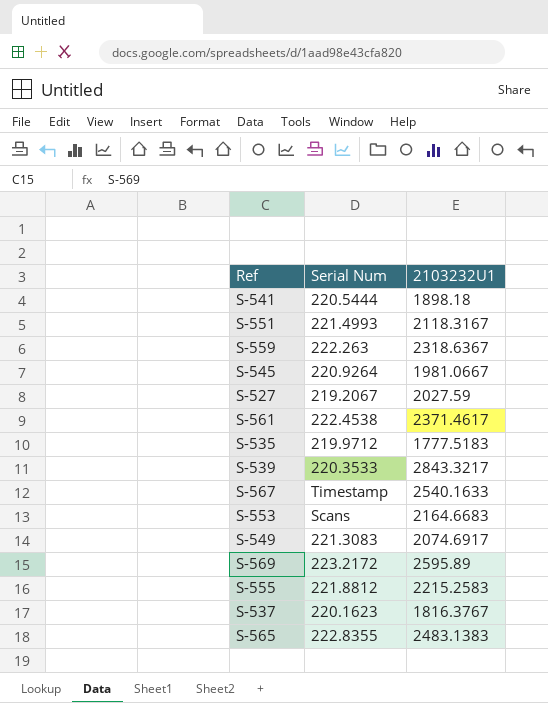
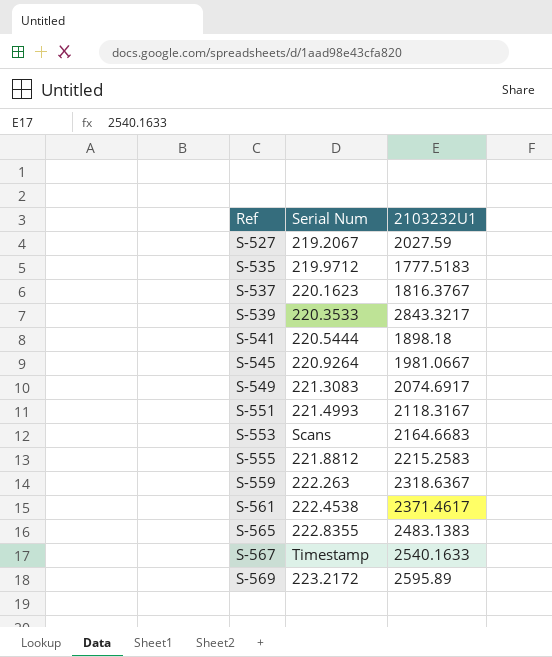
row order: none -> Ref ascending

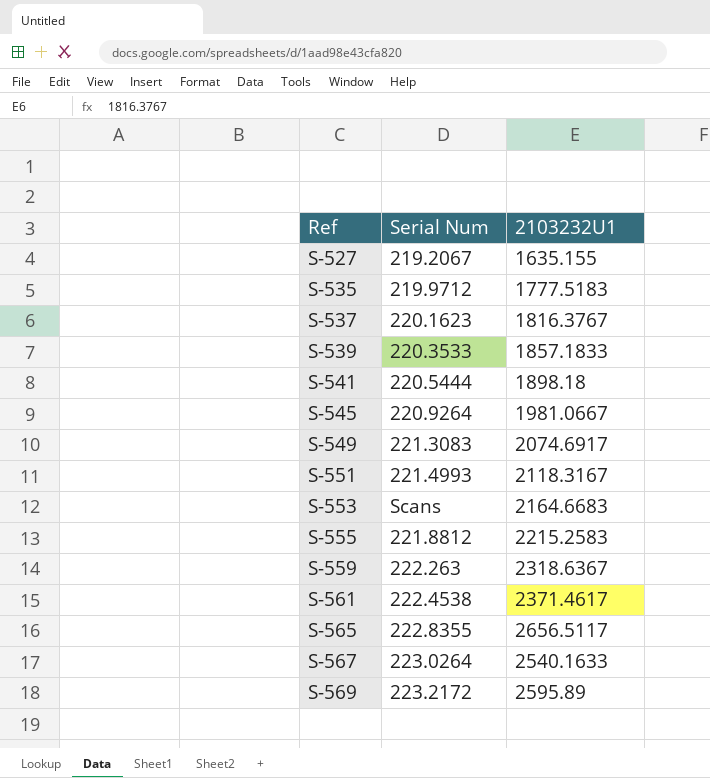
S-527 | 2103232U1: 2027.59 -> 1635.155
S-539 | 2103232U1: 2843.3217 -> 1857.1833
S-565 | 2103232U1: 2483.1383 -> 2656.5117
S-567 | Serial Num: Timestamp -> 223.0264

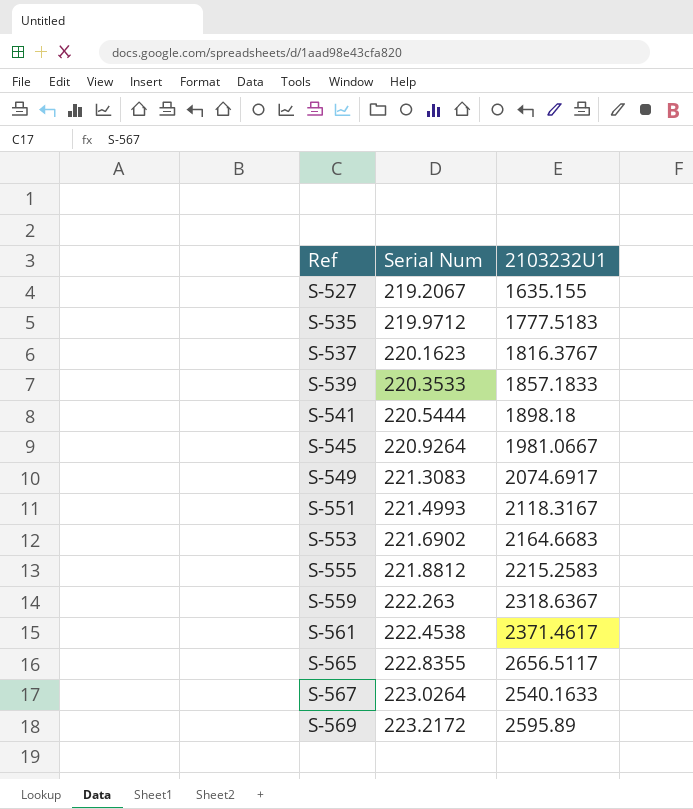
S-553 | Serial Num: Scans -> 221.6902

